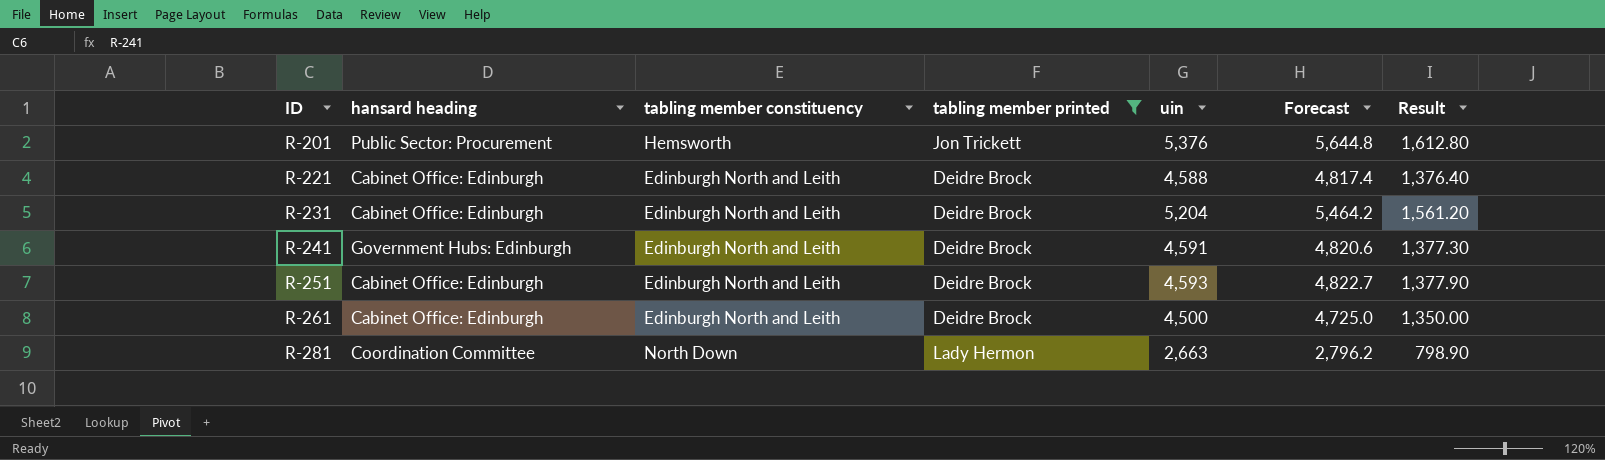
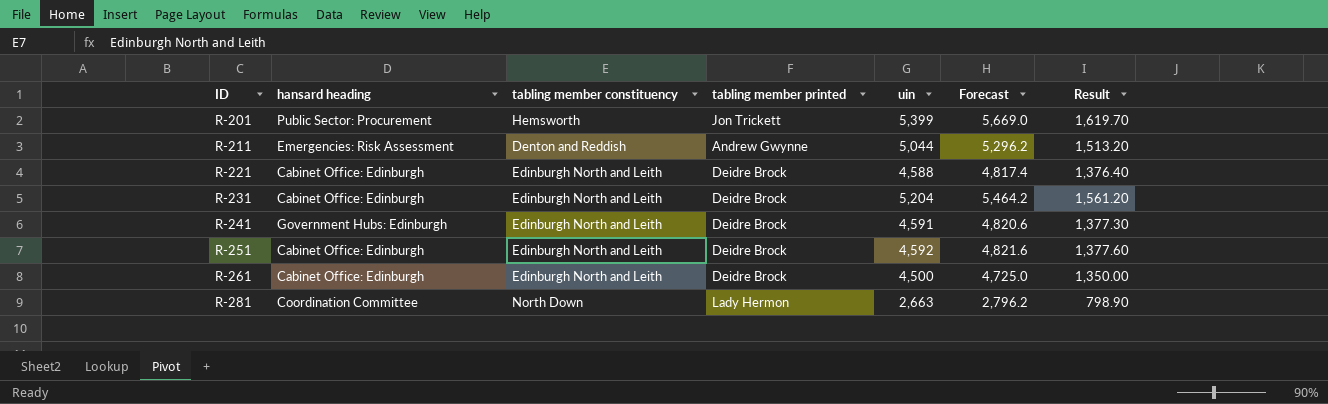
filter: tabling member printed != Andrew Gwynne -> none
R-201 | uin: 5,376 -> 5,399
R-201 | Forecast: 5,644.8 -> 5,669.0
R-201 | Result: 1,612.80 -> 1,619.70
R-251 | uin: 4,593 -> 4,592
R-251 | Forecast: 4,822.7 -> 4,821.6
R-251 | Result: 1,377.90 -> 1,377.60

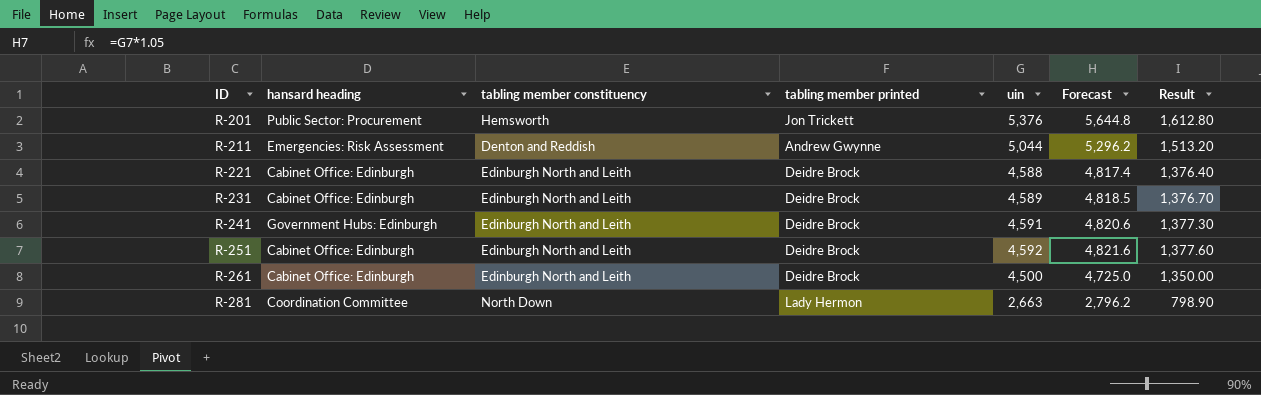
R-201 | uin: 5,399 -> 5,376
R-201 | Forecast: 5,669.0 -> 5,644.8
R-201 | Result: 1,619.70 -> 1,612.80
R-231 | uin: 5,204 -> 4,589
R-231 | Forecast: 5,464.2 -> 4,818.5
R-231 | Result: 1,561.20 -> 1,376.70

